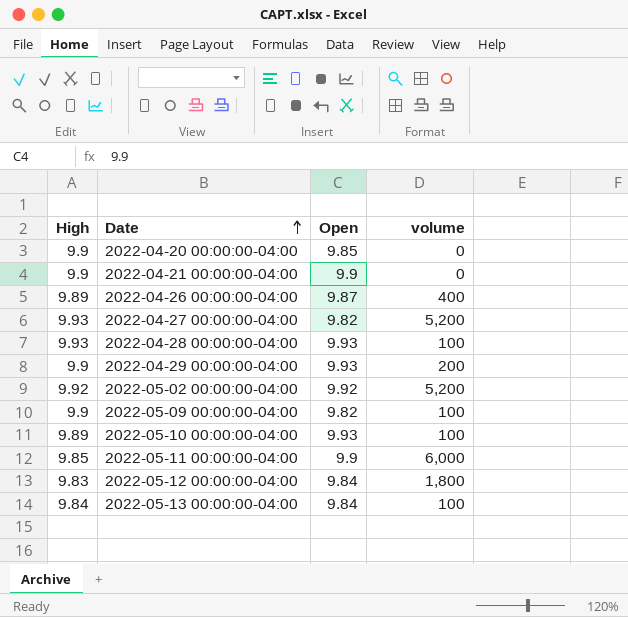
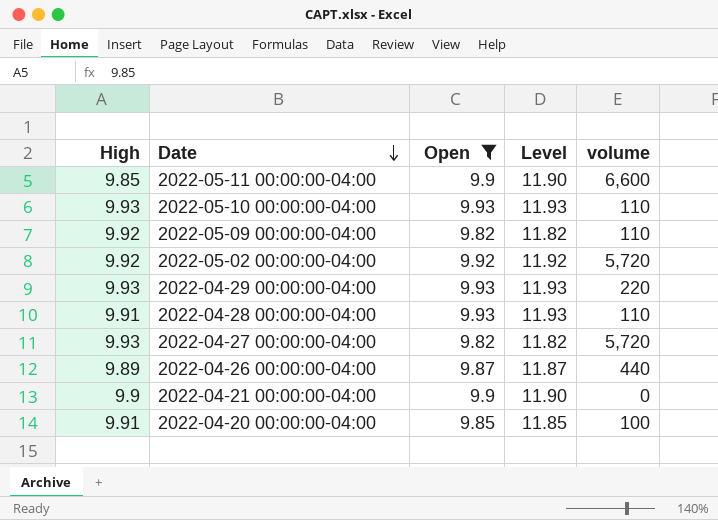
filter: none -> Open != 9.84
row order: Date ascending -> Date descending
column Level | formula: none -> [Open] + 2
2022-05-11 00:00:00-04:00 | volume: 6,000 -> 6,600
2022-05-10 00:00:00-04:00 | High: 9.89 -> 9.93
2022-05-10 00:00:00-04:00 | volume: 100 -> 110
2022-05-09 00:00:00-04:00 | High: 9.9 -> 9.92
2022-05-09 00:00:00-04:00 | volume: 100 -> 110
2022-05-02 00:00:00-04:00 | volume: 5,200 -> 5,720
2022-04-29 00:00:00-04:00 | High: 9.9 -> 9.93
2022-04-29 00:00:00-04:00 | volume: 200 -> 220
2022-04-28 00:00:00-04:00 | High: 9.93 -> 9.91
2022-04-28 00:00:00-04:00 | volume: 100 -> 110
2022-04-27 00:00:00-04:00 | volume: 5,200 -> 5,720
2022-04-26 00:00:00-04:00 | volume: 400 -> 440
2022-04-20 00:00:00-04:00 | High: 9.9 -> 9.91
2022-04-20 00:00:00-04:00 | volume: 0 -> 100

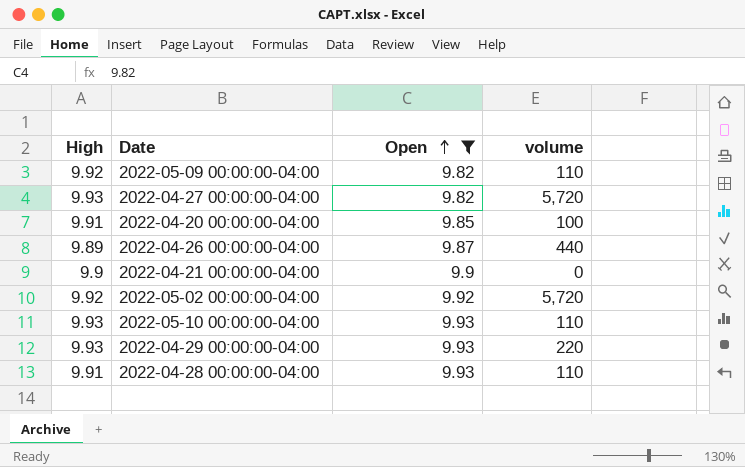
row order: Date descending -> Open ascending
column Level | formula: [Open] + 2 -> none
row 2022-05-11 00:00:00-04:00: 9.85 | 9.9 | 11.90 | 6,600 -> none

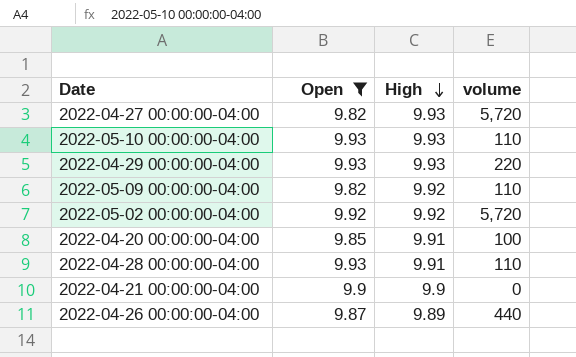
row order: Open ascending -> High descending
column High | position: 1 -> 3

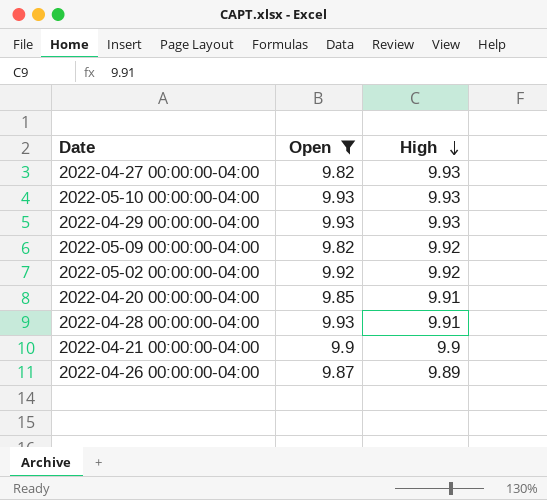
column volume | position: 4 -> none

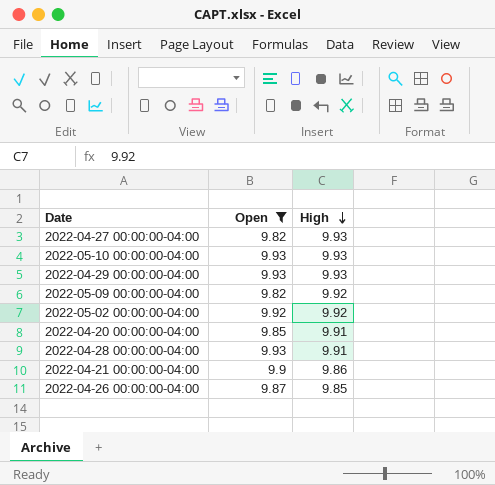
2022-04-21 00:00:00-04:00 | High: 9.9 -> 9.86
2022-04-26 00:00:00-04:00 | High: 9.89 -> 9.85

